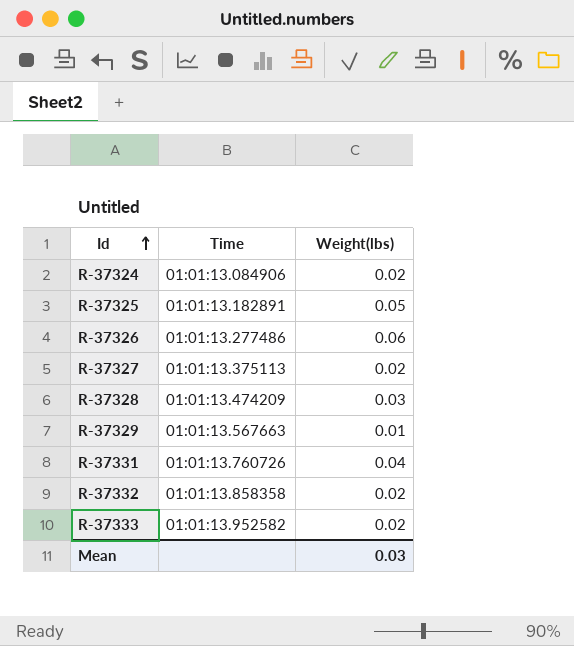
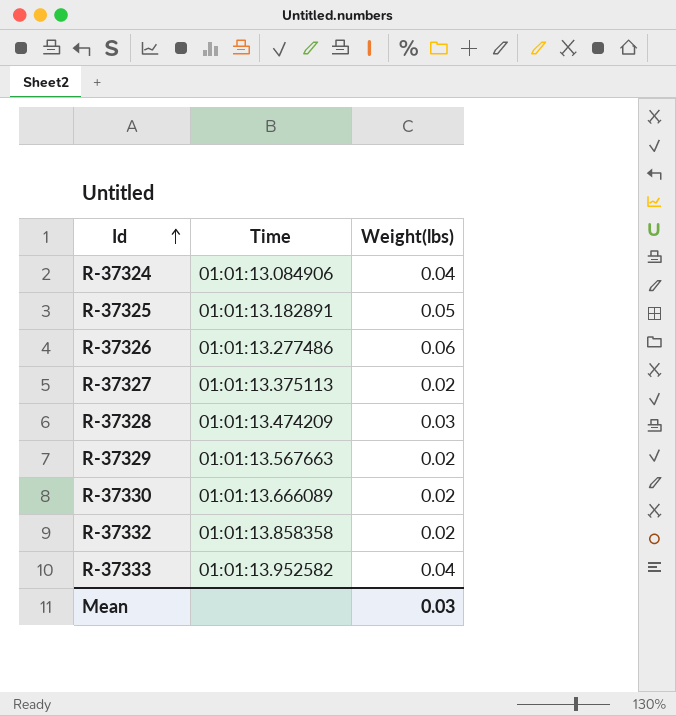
row R-37331: 01:01:13.760726 | 0.04 -> none
R-37324 | Weight(lbs): 0.02 -> 0.04
R-37329 | Weight(lbs): 0.01 -> 0.02
row R-37330: none -> 01:01:13.666089 | 0.02
R-37333 | Weight(lbs): 0.02 -> 0.04

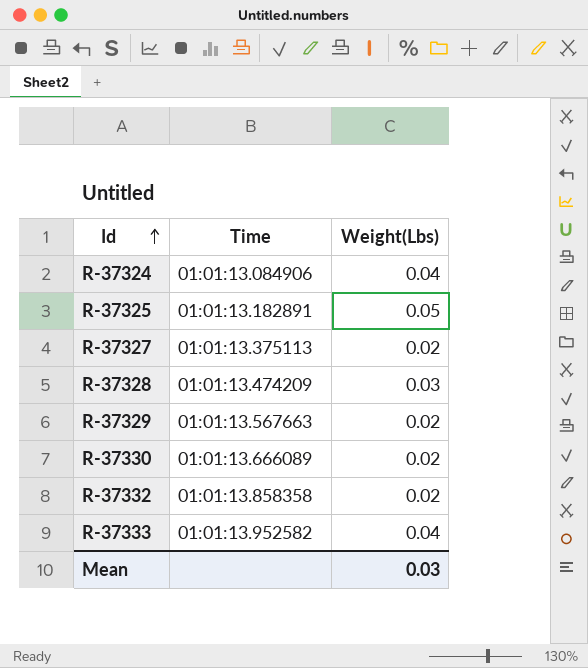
column name: Weight(lbs) -> Weight(Lbs)
row R-37326: 01:01:13.277486 | 0.06 -> none

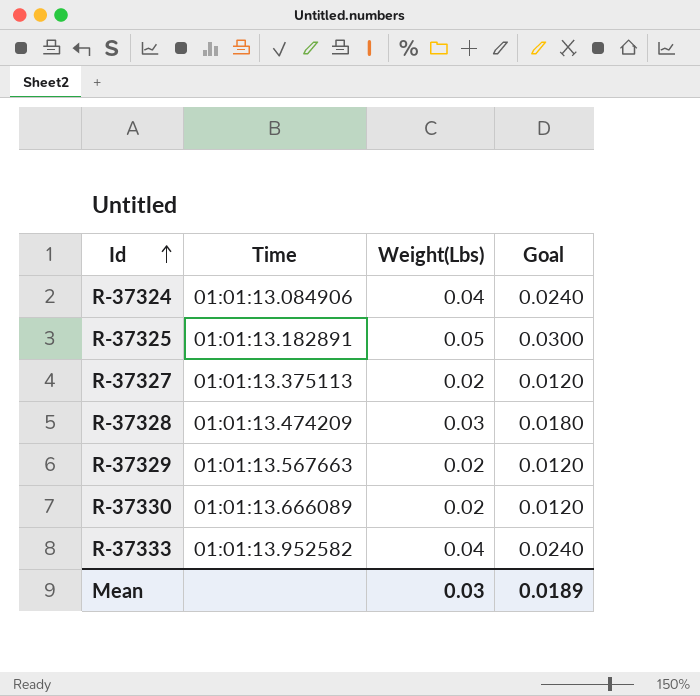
column Goal | formula: none -> [Weight(Lbs)] * 0.6
row R-37332: 01:01:13.858358 | 0.02 -> none

